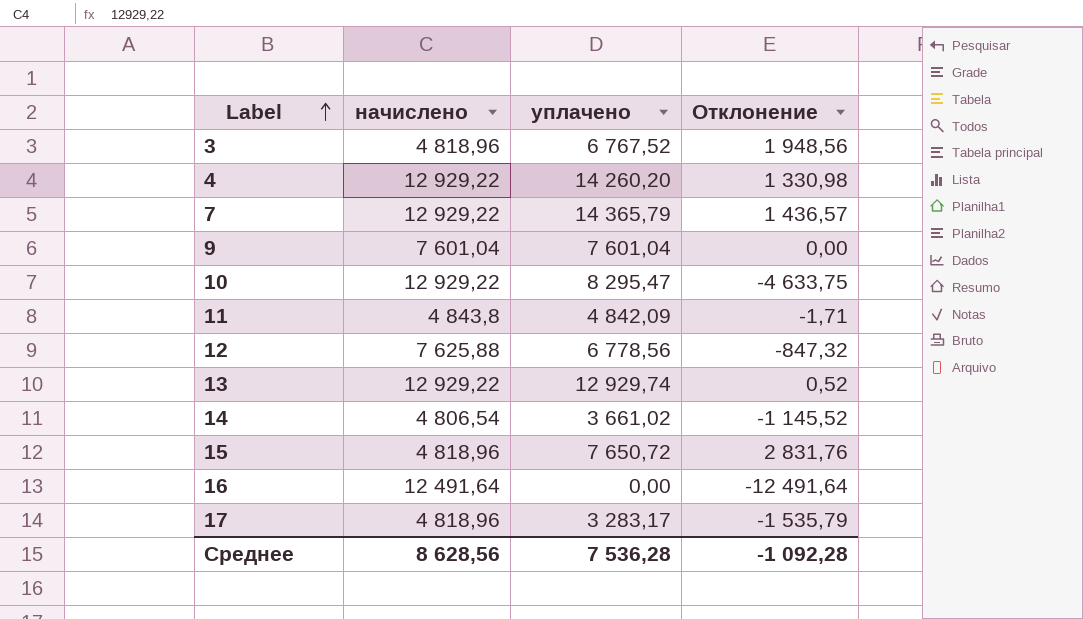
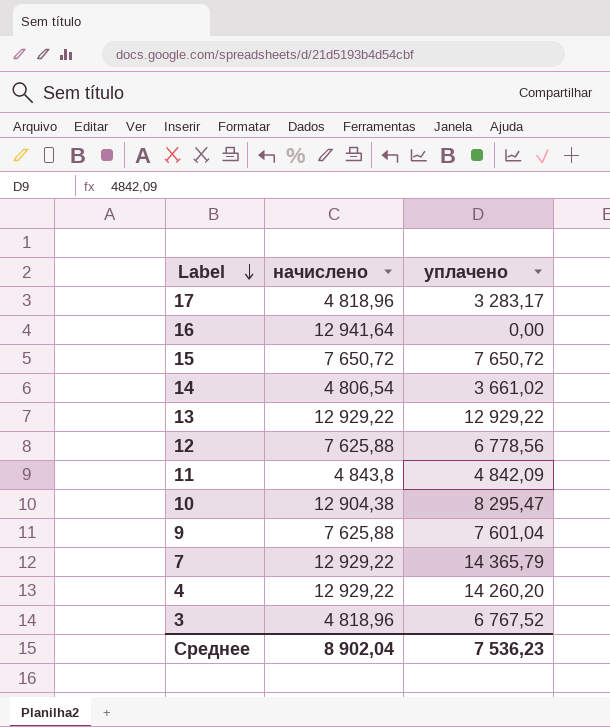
row order: Label ascending -> Label descending
column Отклонение | formula: [уплачено] - [начислено] -> none
16 | начислено: 12 491,64 -> 12 941,64
15 | начислено: 4 818,96 -> 7 650,72
13 | уплачено: 12 929,74 -> 12 929,22
10 | начислено: 12 929,22 -> 12 904,38
9 | начислено: 7 601,04 -> 7 625,88
Среднее | начислено: 8 628,56 -> 8 902,04
Среднее | уплачено: 7 536,28 -> 7 536,23

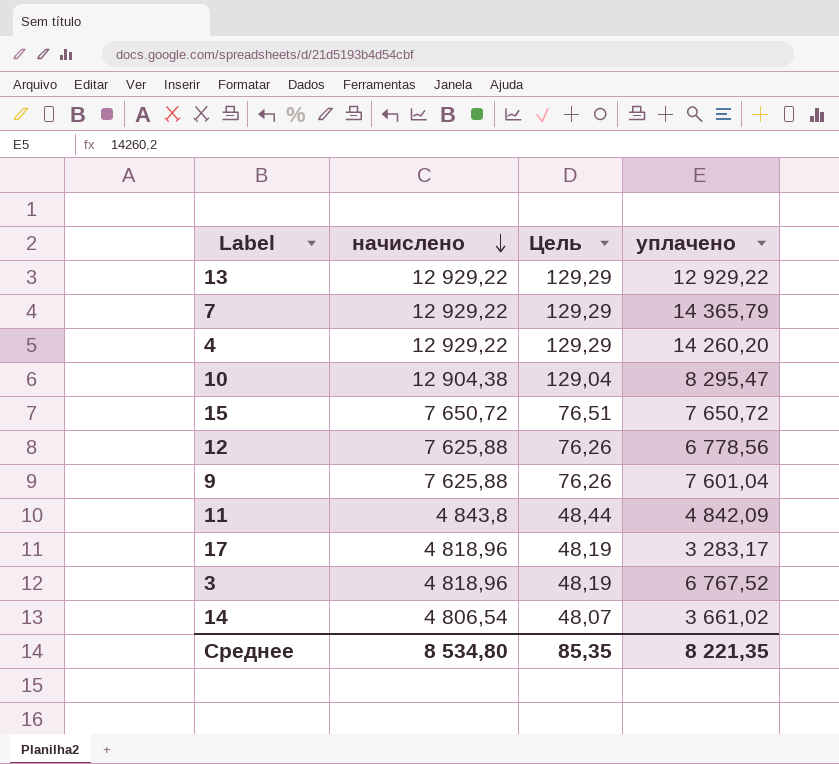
row order: Label descending -> начислено descending
column Цель | formula: none -> [начислено] * 0,01
row 16: 12 941,64 | 0,00 -> none
Среднее | начислено: 8 902,04 -> 8 534,80
Среднее | уплачено: 7 536,23 -> 8 221,35

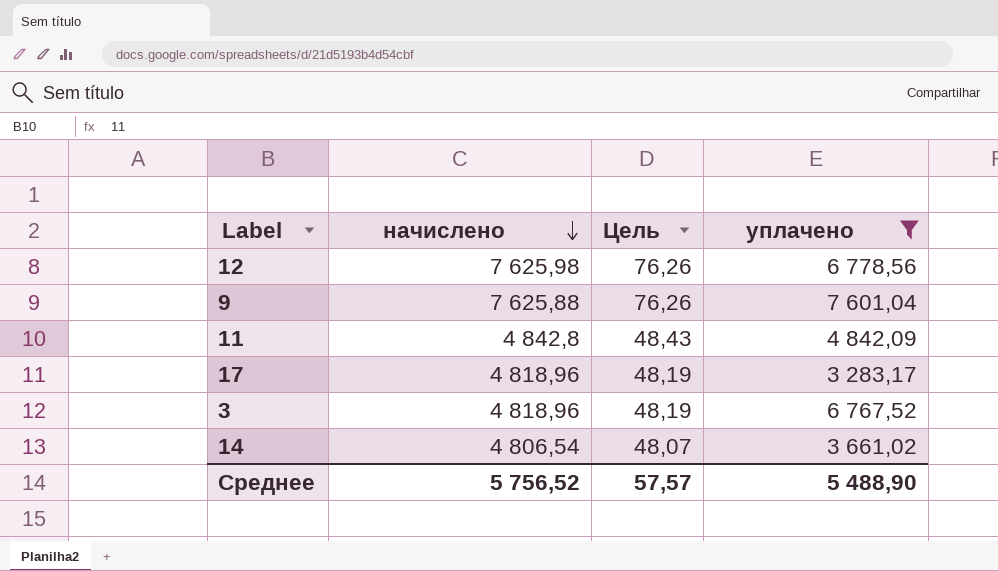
filter: none -> уплачено <= 7 601,04
12 | начислено: 7 625,88 -> 7 625,98
11 | начислено: 4 843,8 -> 4 842,8
11 | Цель: 48,44 -> 48,43
Среднее | начислено: 8 534,80 -> 5 756,52
Среднее | Цель: 85,35 -> 57,57
Среднее | уплачено: 8 221,35 -> 5 488,90

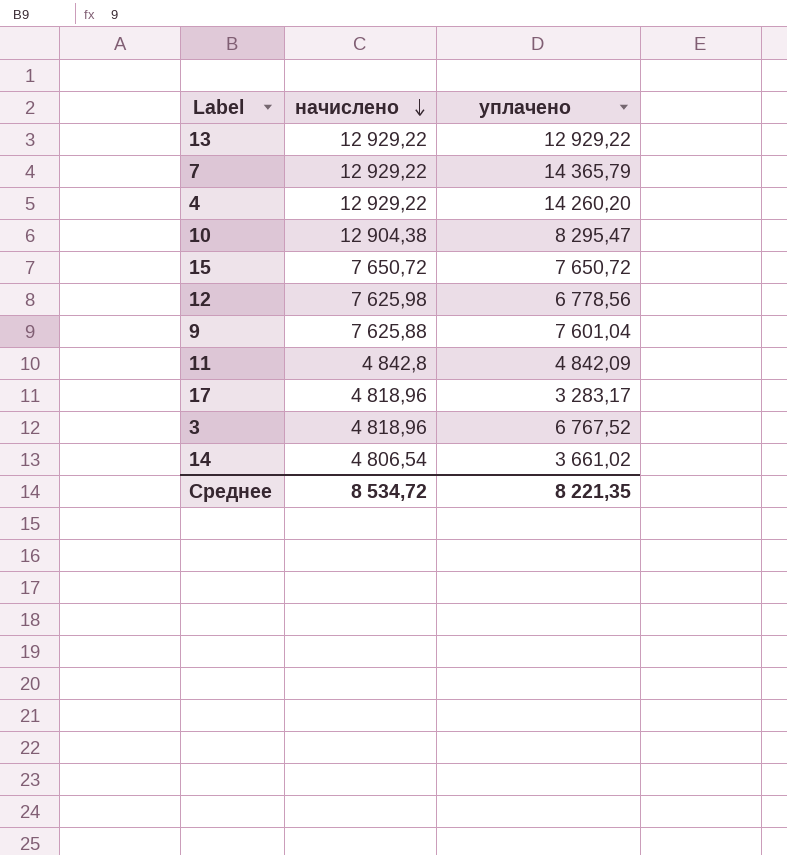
filter: уплачено <= 7 601,04 -> none
column Цель | formula: [начислено] * 0,01 -> none
Среднее | начислено: 5 756,52 -> 8 534,72
Среднее | уплачено: 5 488,90 -> 8 221,35

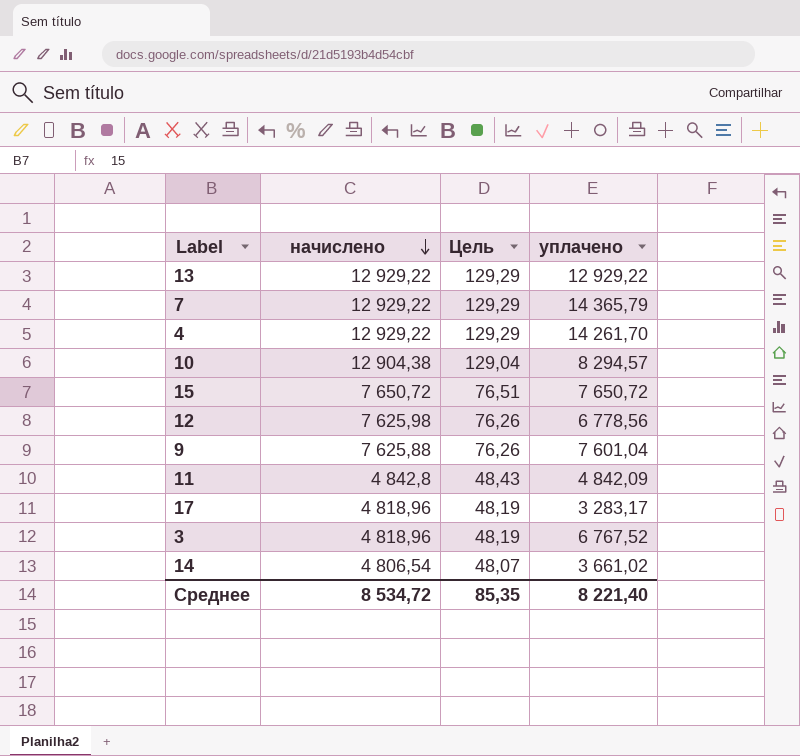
column Цель | formula: none -> [начислено] * 0,01
4 | уплачено: 14 260,20 -> 14 261,70
10 | уплачено: 8 295,47 -> 8 294,57
Среднее | уплачено: 8 221,35 -> 8 221,40

